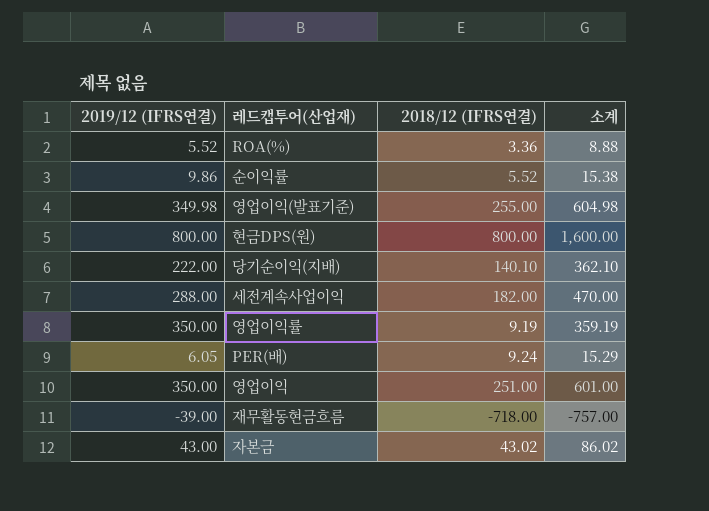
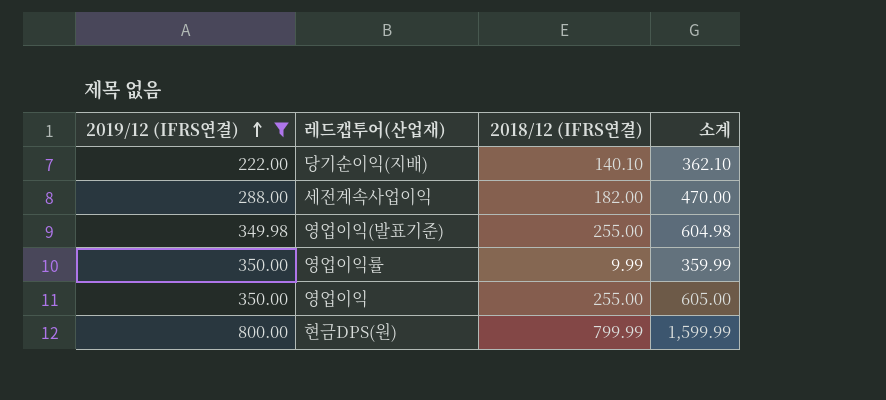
filter: none -> 2019/12 (IFRS연결) >= 222.00
row order: none -> 2019/12 (IFRS연결) ascending
영업이익률 | 2018/12 (IFRS연결): 9.19 -> 9.99
영업이익률 | 소계: 359.19 -> 359.99
영업이익 | 2018/12 (IFRS연결): 251.00 -> 255.00
영업이익 | 소계: 601.00 -> 605.00
현금DPS(원) | 2018/12 (IFRS연결): 800.00 -> 799.99
현금DPS(원) | 소계: 1,600.00 -> 1,599.99

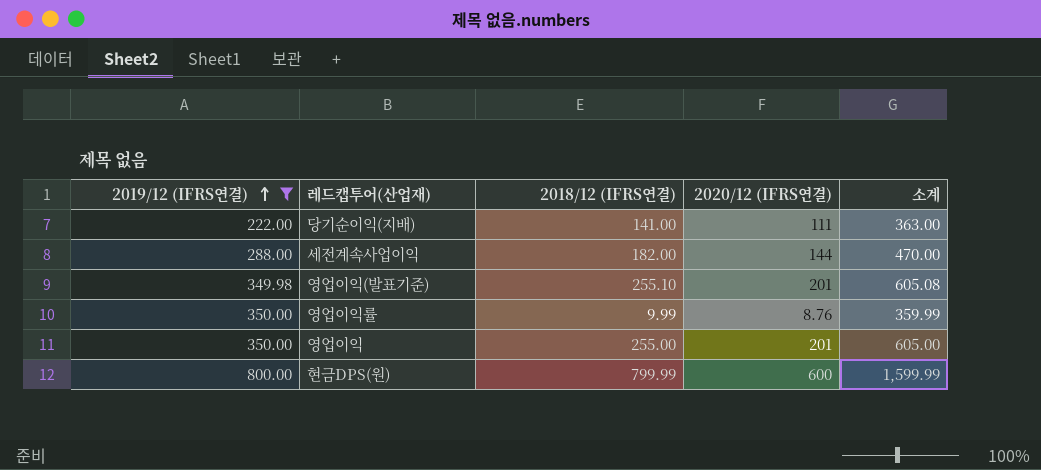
column 2020/12 (IFRS연결) | position: none -> 4
당기순이익(지배) | 2018/12 (IFRS연결): 140.10 -> 141.00
당기순이익(지배) | 소계: 362.10 -> 363.00
영업이익(발표기준) | 2018/12 (IFRS연결): 255.00 -> 255.10
영업이익(발표기준) | 소계: 604.98 -> 605.08

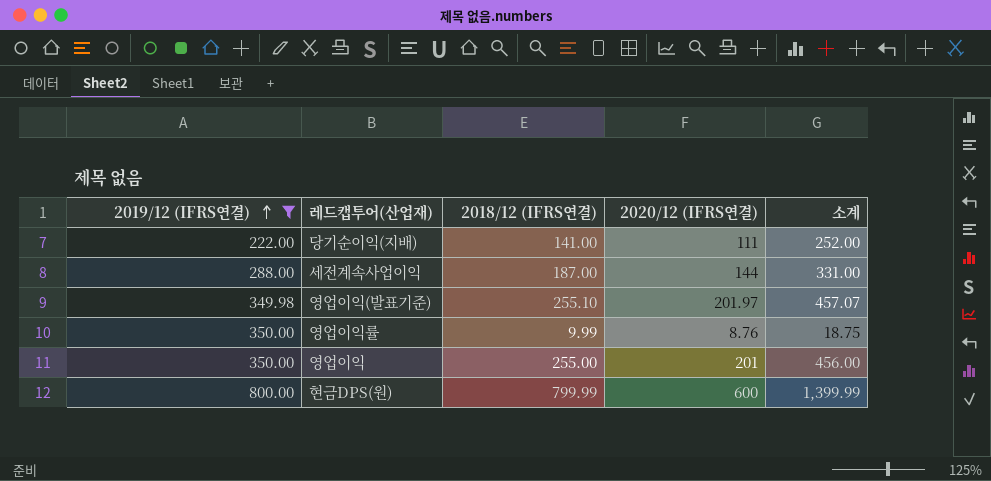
column 소계 | formula: [2019/12 (IFRS연결)] + [2018/12 (IFRS연결)] -> [2018/12 (IFRS연결)] + [2020/12 (IFRS연결)]
세전계속사업이익 | 2018/12 (IFRS연결): 182.00 -> 187.00
영업이익(발표기준) | 2020/12 (IFRS연결): 201 -> 201.97

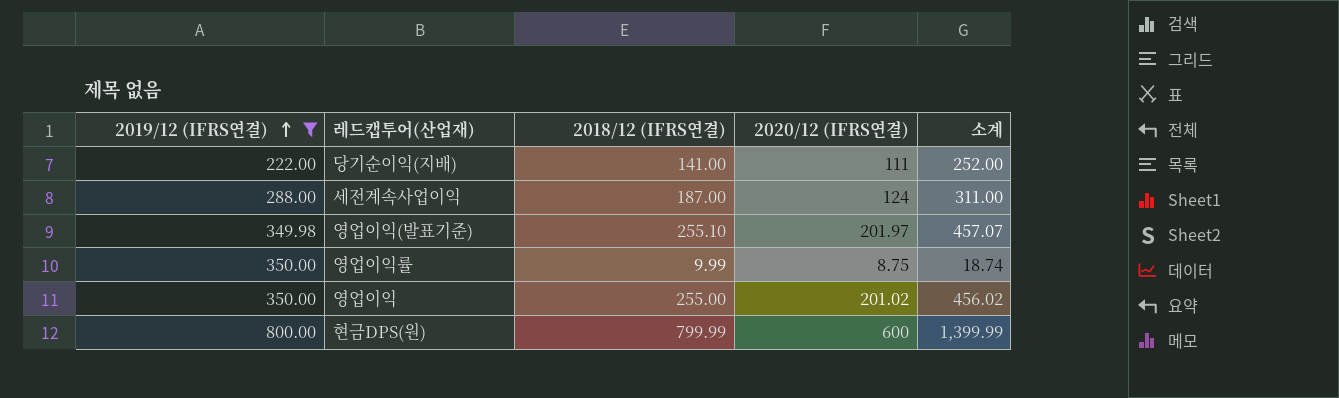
세전계속사업이익 | 2020/12 (IFRS연결): 144 -> 124
세전계속사업이익 | 소계: 331.00 -> 311.00
영업이익률 | 2020/12 (IFRS연결): 8.76 -> 8.75
영업이익률 | 소계: 18.75 -> 18.74
영업이익 | 2020/12 (IFRS연결): 201 -> 201.02
영업이익 | 소계: 456.00 -> 456.02

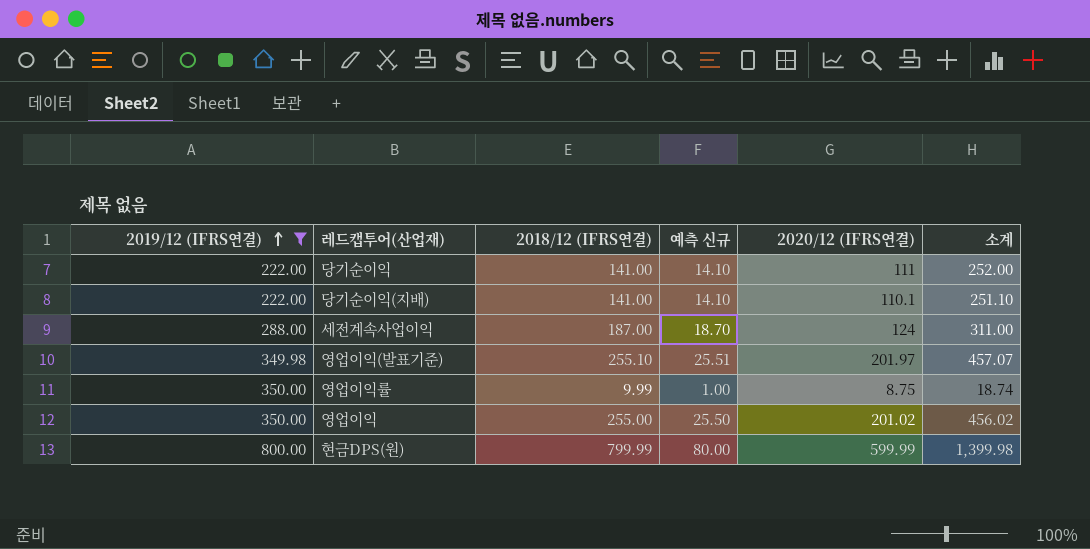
column 예측 신규 | formula: none -> [2018/12 (IFRS연결)] * 0.1
row 당기순이익: none -> 222.00 | 141.00 | 14.10 | 111 | 252.00
당기순이익(지배) | 2020/12 (IFRS연결): 111 -> 110.1
당기순이익(지배) | 소계: 252.00 -> 251.10
현금DPS(원) | 2020/12 (IFRS연결): 600 -> 599.99
현금DPS(원) | 소계: 1,399.99 -> 1,399.98

